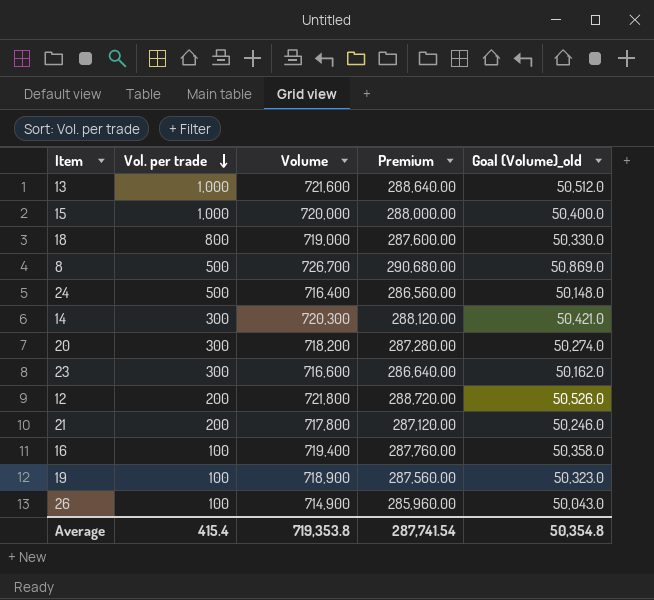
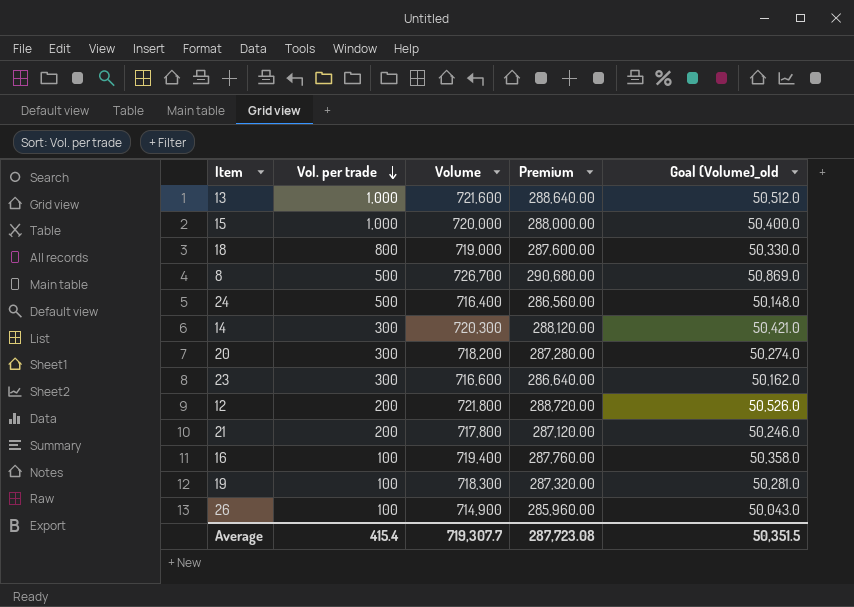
19 | Volume: 718,900 -> 718,300
19 | Premium: 287,560.00 -> 287,320.00
19 | Goal (Volume)_old: 50,323.0 -> 50,281.0
Average | Volume: 719,353.8 -> 719,307.7
Average | Premium: 287,741.54 -> 287,723.08
Average | Goal (Volume)_old: 50,354.8 -> 50,351.5

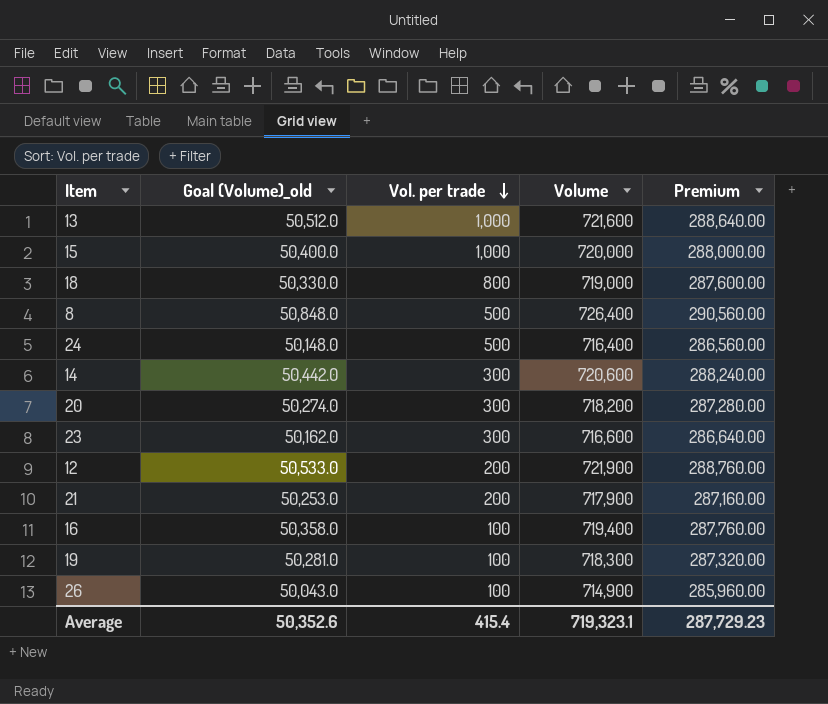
column Goal (Volume)_old | position: 5 -> 2
8 | Goal (Volume)_old: 50,869.0 -> 50,848.0
8 | Volume: 726,700 -> 726,400
8 | Premium: 290,680.00 -> 290,560.00
14 | Goal (Volume)_old: 50,421.0 -> 50,442.0
14 | Volume: 720,300 -> 720,600
14 | Premium: 288,120.00 -> 288,240.00
12 | Goal (Volume)_old: 50,526.0 -> 50,533.0
12 | Volume: 721,800 -> 721,900
12 | Premium: 288,720.00 -> 288,760.00
21 | Goal (Volume)_old: 50,246.0 -> 50,253.0
21 | Volume: 717,800 -> 717,900
21 | Premium: 287,120.00 -> 287,160.00
Average | Goal (Volume)_old: 50,351.5 -> 50,352.6
Average | Volume: 719,307.7 -> 719,323.1
Average | Premium: 287,723.08 -> 287,729.23

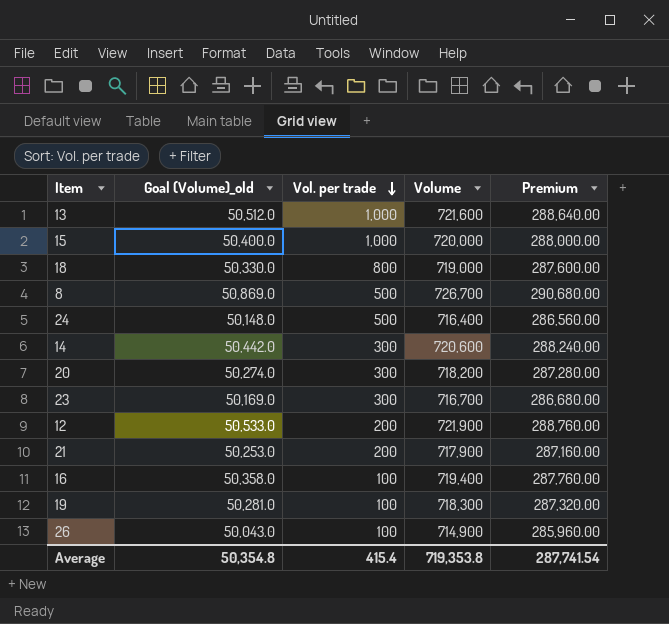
8 | Goal (Volume)_old: 50,848.0 -> 50,869.0
8 | Volume: 726,400 -> 726,700
8 | Premium: 290,560.00 -> 290,680.00
23 | Goal (Volume)_old: 50,162.0 -> 50,169.0
23 | Volume: 716,600 -> 716,700
23 | Premium: 286,640.00 -> 286,680.00
Average | Goal (Volume)_old: 50,352.6 -> 50,354.8
Average | Volume: 719,323.1 -> 719,353.8
Average | Premium: 287,729.23 -> 287,741.54

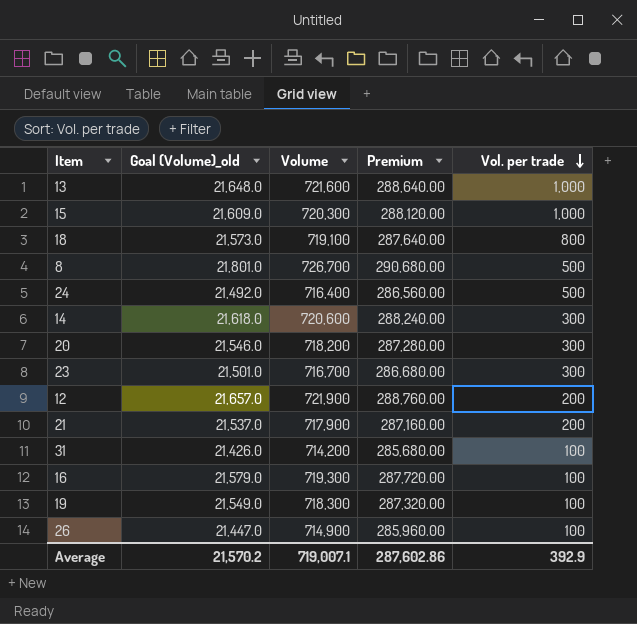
column Goal (Volume)_old | formula: [Volume] * 0.07 -> [Volume] * 0.03
column Vol. per trade | position: 3 -> 5
15 | Volume: 720,000 -> 720,300
15 | Premium: 288,000.00 -> 288,120.00
18 | Volume: 719,000 -> 719,100
18 | Premium: 287,600.00 -> 287,640.00
row 31: none -> 21,426.0 | 714,200 | 285,680.00 | 100
16 | Volume: 719,400 -> 719,300
16 | Premium: 287,760.00 -> 287,720.00
Average | Goal (Volume)_old: 50,354.8 -> 21,570.2
Average | Volume: 719,353.8 -> 719,007.1
Average | Premium: 287,741.54 -> 287,602.86
Average | Vol. per trade: 415.4 -> 392.9

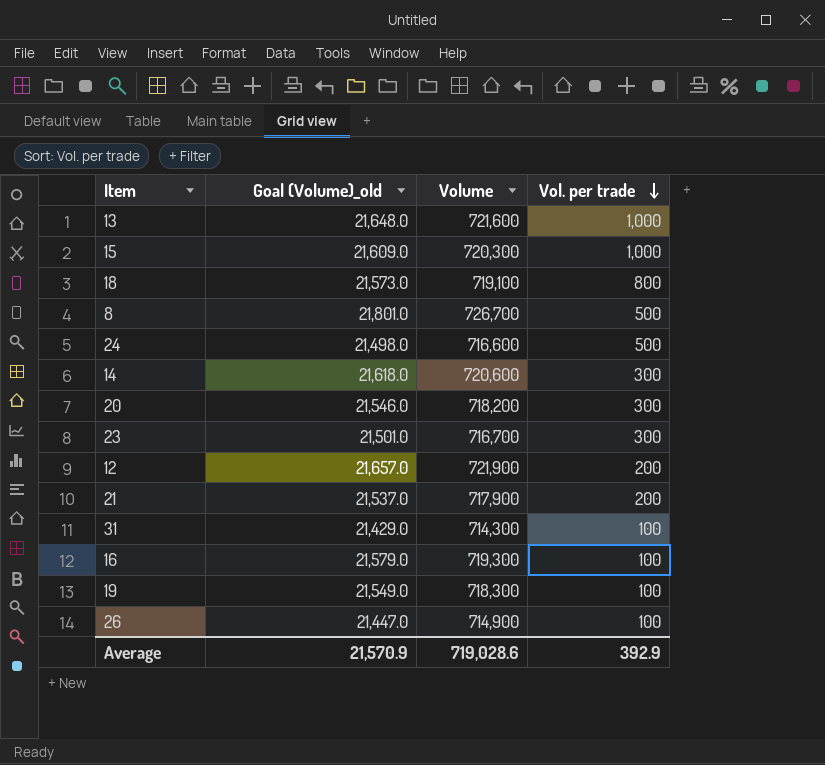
column Premium | formula: [Volume] * 0.4 -> none
24 | Goal (Volume)_old: 21,492.0 -> 21,498.0
24 | Volume: 716,400 -> 716,600
31 | Goal (Volume)_old: 21,426.0 -> 21,429.0
31 | Volume: 714,200 -> 714,300
Average | Goal (Volume)_old: 21,570.2 -> 21,570.9
Average | Volume: 719,007.1 -> 719,028.6

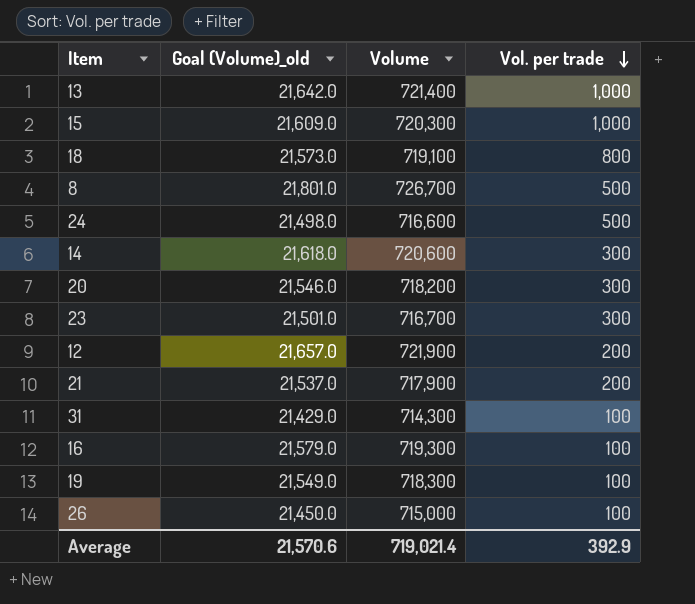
13 | Goal (Volume)_old: 21,648.0 -> 21,642.0
13 | Volume: 721,600 -> 721,400
26 | Goal (Volume)_old: 21,447.0 -> 21,450.0
26 | Volume: 714,900 -> 715,000
Average | Goal (Volume)_old: 21,570.9 -> 21,570.6
Average | Volume: 719,028.6 -> 719,021.4

